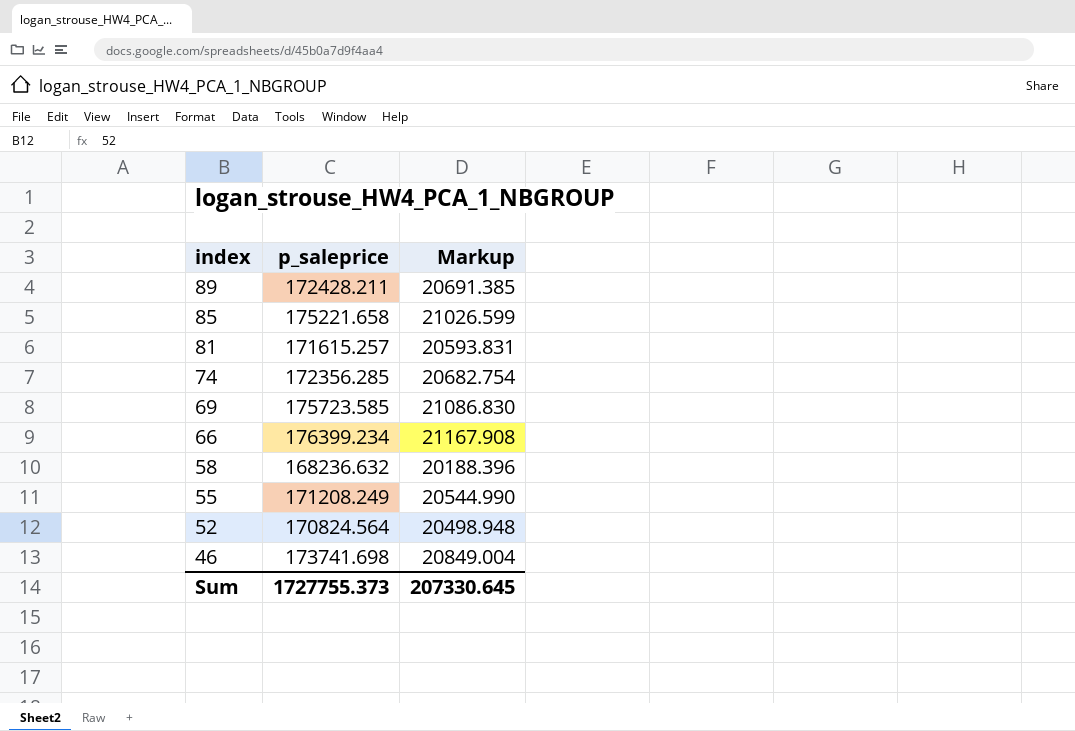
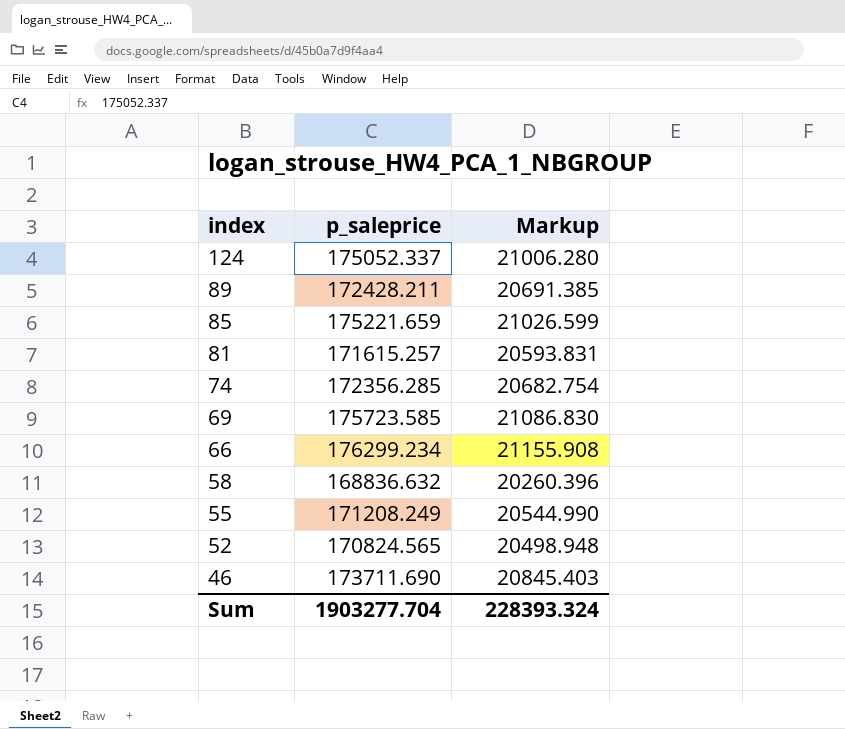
row 124: none -> 175052.337 | 21006.280
85 | p_saleprice: 175221.658 -> 175221.659
66 | p_saleprice: 176399.234 -> 176299.234
66 | Markup: 21167.908 -> 21155.908
58 | p_saleprice: 168236.632 -> 168836.632
58 | Markup: 20188.396 -> 20260.396
52 | p_saleprice: 170824.564 -> 170824.565
46 | p_saleprice: 173741.698 -> 173711.690
46 | Markup: 20849.004 -> 20845.403
Sum | p_saleprice: 1727755.373 -> 1903277.704
Sum | Markup: 207330.645 -> 228393.324

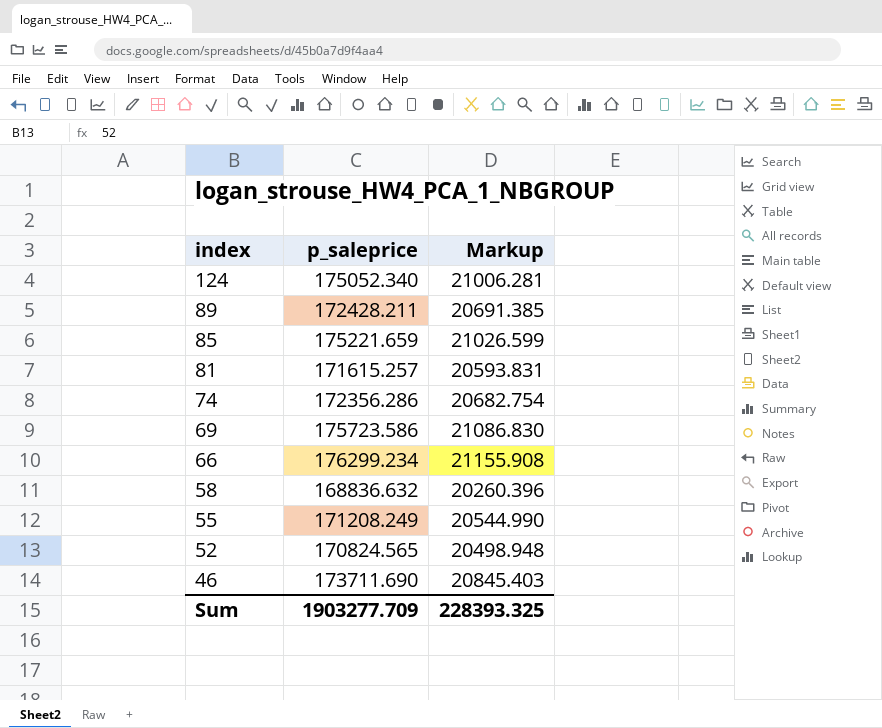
124 | p_saleprice: 175052.337 -> 175052.340
124 | Markup: 21006.280 -> 21006.281
74 | p_saleprice: 172356.285 -> 172356.286
69 | p_saleprice: 175723.585 -> 175723.586
Sum | p_saleprice: 1903277.704 -> 1903277.709
Sum | Markup: 228393.324 -> 228393.325

